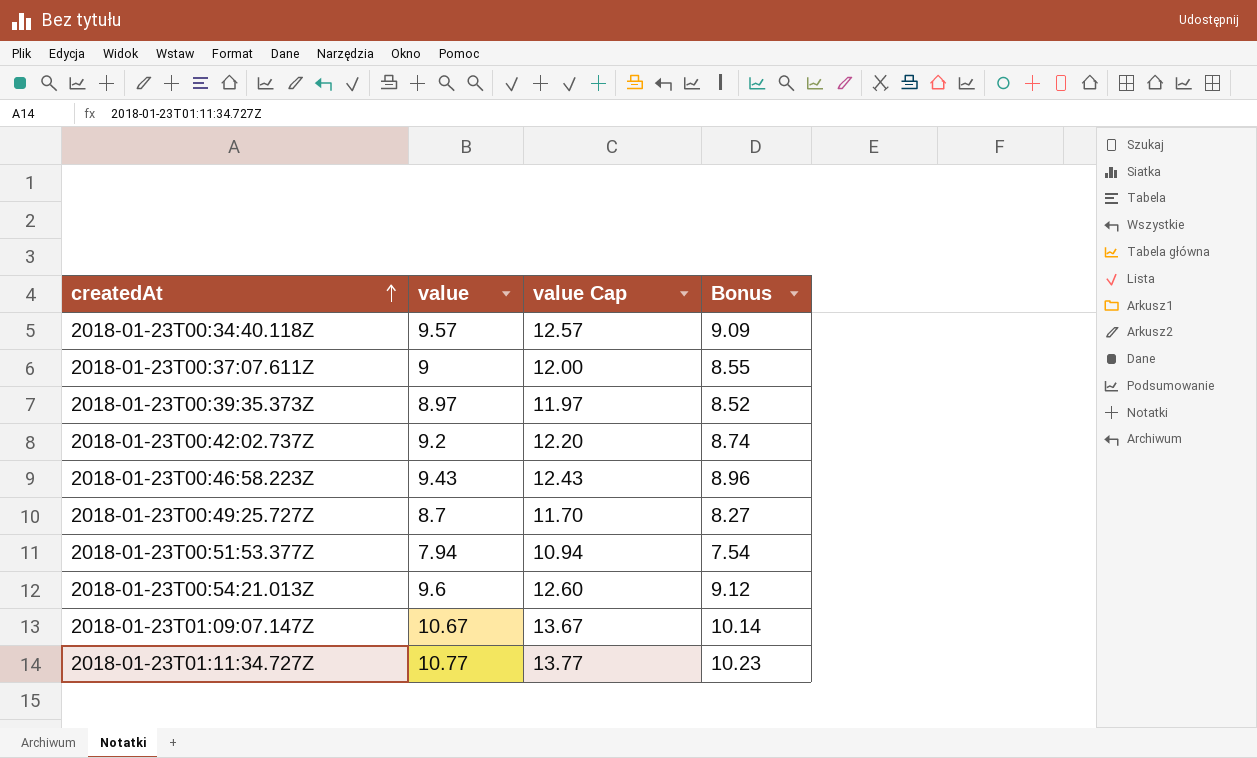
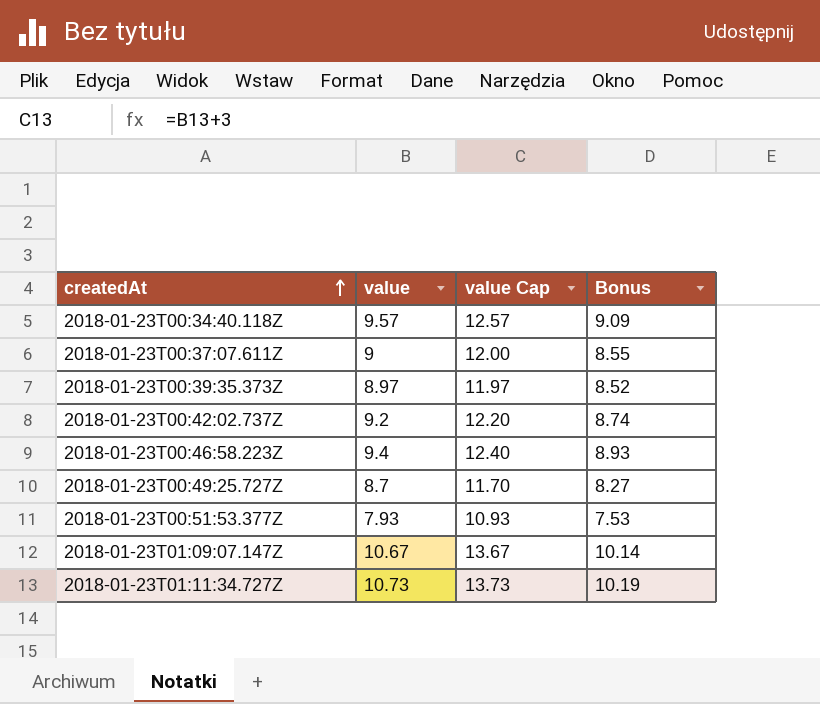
row 2018-01-23T00:54:21.013Z: 9.6 | 12.60 | 9.12 -> none
2018-01-23T00:46:58.223Z | value: 9.43 -> 9.4
2018-01-23T00:46:58.223Z | value Cap: 12.43 -> 12.40
2018-01-23T00:46:58.223Z | Bonus: 8.96 -> 8.93
2018-01-23T00:51:53.377Z | value: 7.94 -> 7.93
2018-01-23T00:51:53.377Z | value Cap: 10.94 -> 10.93
2018-01-23T00:51:53.377Z | Bonus: 7.54 -> 7.53
2018-01-23T01:11:34.727Z | value: 10.77 -> 10.73
2018-01-23T01:11:34.727Z | value Cap: 13.77 -> 13.73
2018-01-23T01:11:34.727Z | Bonus: 10.23 -> 10.19

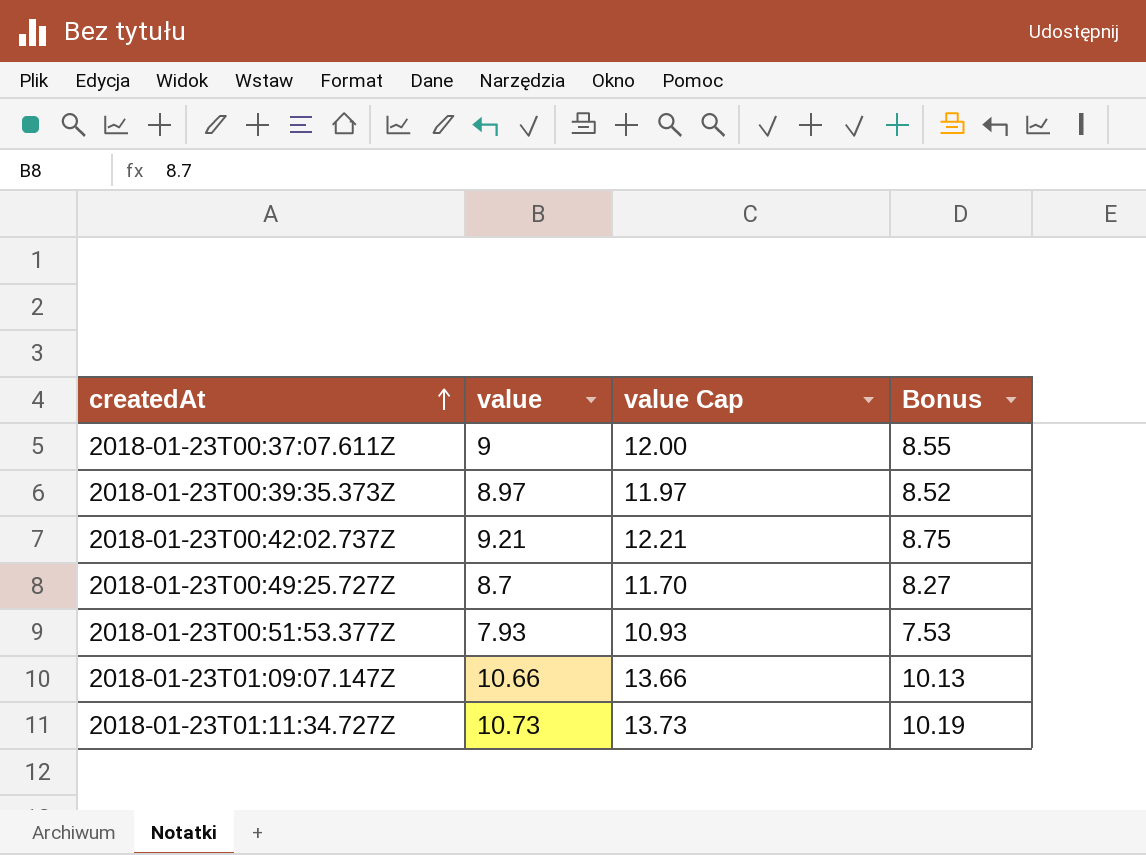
row 2018-01-23T00:34:40.118Z: 9.57 | 12.57 | 9.09 -> none
row 2018-01-23T00:46:58.223Z: 9.4 | 12.40 | 8.93 -> none
2018-01-23T00:42:02.737Z | value: 9.2 -> 9.21
2018-01-23T00:42:02.737Z | value Cap: 12.20 -> 12.21
2018-01-23T00:42:02.737Z | Bonus: 8.74 -> 8.75
2018-01-23T01:09:07.147Z | value: 10.67 -> 10.66
2018-01-23T01:09:07.147Z | value Cap: 13.67 -> 13.66
2018-01-23T01:09:07.147Z | Bonus: 10.14 -> 10.13

